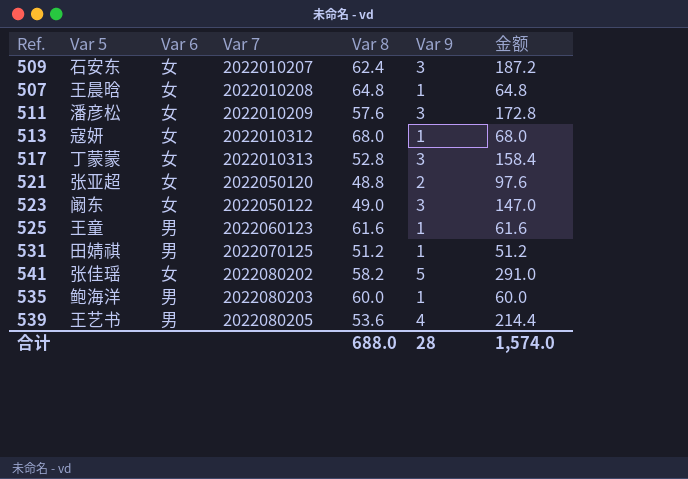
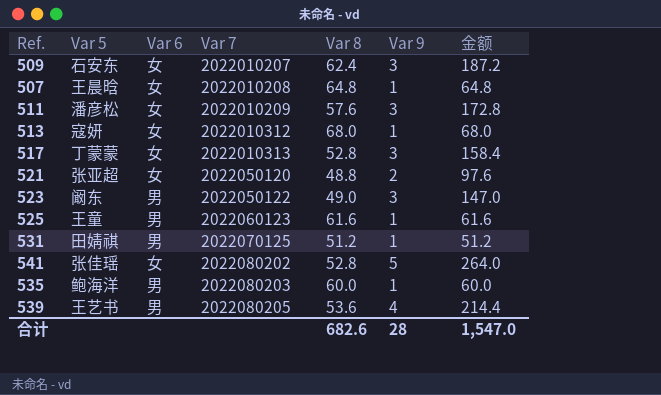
523 | Var 6: 女 -> 男
541 | Var 8: 58.2 -> 52.8
541 | 金额: 291.0 -> 264.0
合计 | Var 8: 688.0 -> 682.6
合计 | 金额: 1,574.0 -> 1,547.0

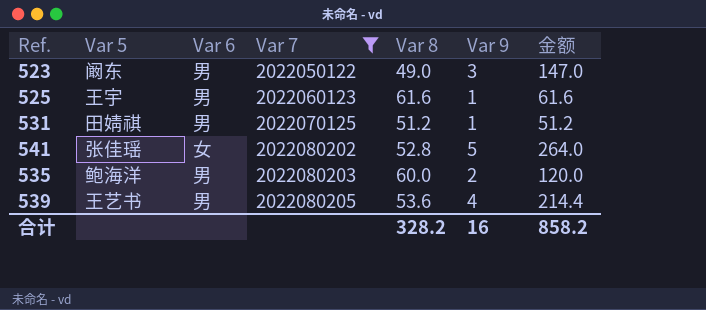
filter: none -> Var 7 >= 2022050122
525 | Var 5: 王童 -> 王宇
535 | Var 9: 1 -> 2
535 | 金额: 60.0 -> 120.0
合计 | Var 8: 682.6 -> 328.2
合计 | Var 9: 28 -> 16
合计 | 金额: 1,547.0 -> 858.2

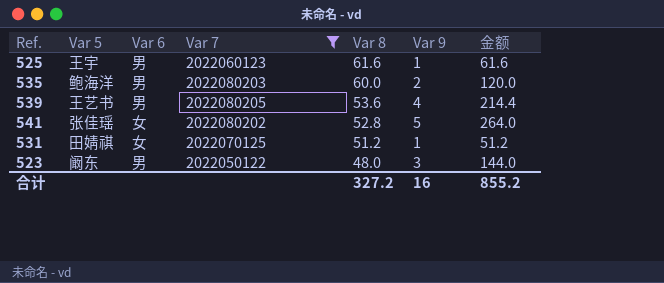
row order: Var 7 ascending -> Var 8 descending
531 | Var 6: 男 -> 女
523 | Var 8: 49.0 -> 48.0
523 | 金额: 147.0 -> 144.0
合计 | Var 8: 328.2 -> 327.2
合计 | 金额: 858.2 -> 855.2

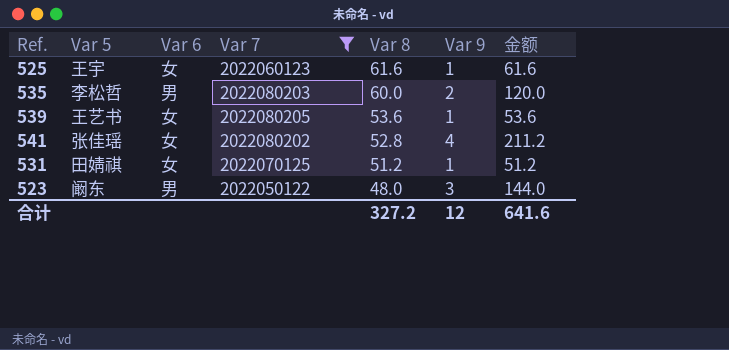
525 | Var 6: 男 -> 女
535 | Var 5: 鲍海洋 -> 李松哲
539 | Var 6: 男 -> 女
539 | Var 9: 4 -> 1
539 | 金额: 214.4 -> 53.6
541 | Var 9: 5 -> 4
541 | 金额: 264.0 -> 211.2
合计 | Var 9: 16 -> 12
合计 | 金额: 855.2 -> 641.6

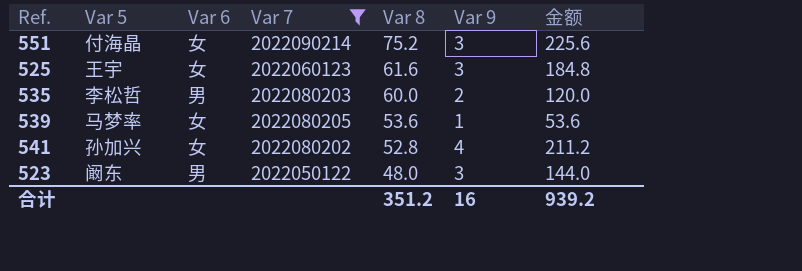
row 531: 田婧祺 | 女 | 2022070125 | 51.2 | 1 | 51.2 -> none
row 551: none -> 付海晶 | 女 | 2022090214 | 75.2 | 3 | 225.6
525 | Var 9: 1 -> 3
525 | 金额: 61.6 -> 184.8
539 | Var 5: 王艺书 -> 马梦率
541 | Var 5: 张佳瑶 -> 孙加兴
合计 | Var 8: 327.2 -> 351.2
合计 | Var 9: 12 -> 16
合计 | 金额: 641.6 -> 939.2

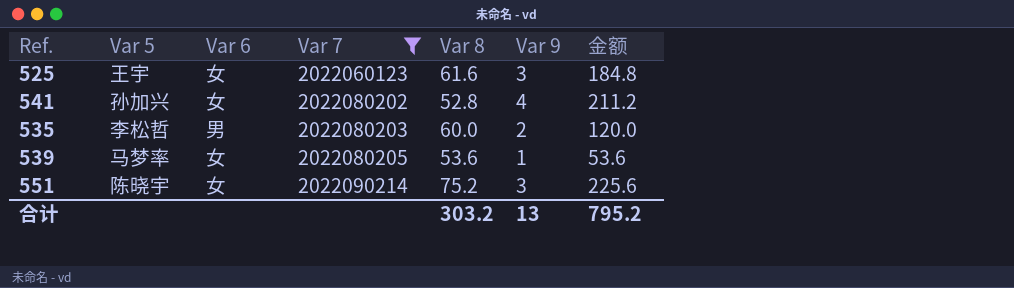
row order: Var 8 descending -> Var 7 ascending
row 523: 阚东 | 男 | 2022050122 | 48.0 | 3 | 144.0 -> none
551 | Var 5: 付海晶 -> 陈晓宇
合计 | Var 8: 351.2 -> 303.2
合计 | Var 9: 16 -> 13
合计 | 金额: 939.2 -> 795.2

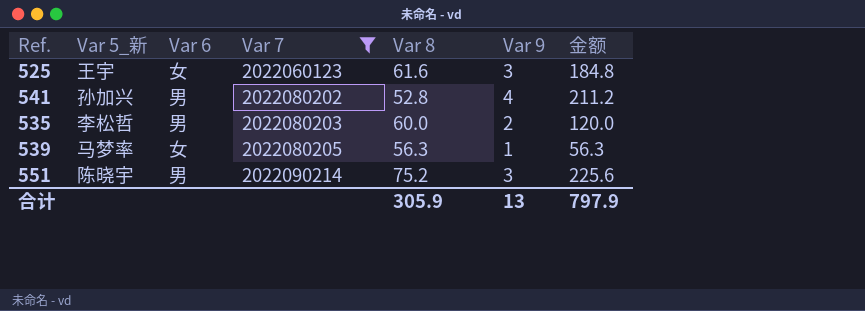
column name: Var 5 -> Var 5_新
541 | Var 6: 女 -> 男
539 | Var 8: 53.6 -> 56.3
539 | 金额: 53.6 -> 56.3
551 | Var 6: 女 -> 男
合计 | Var 8: 303.2 -> 305.9
合计 | 金额: 795.2 -> 797.9

